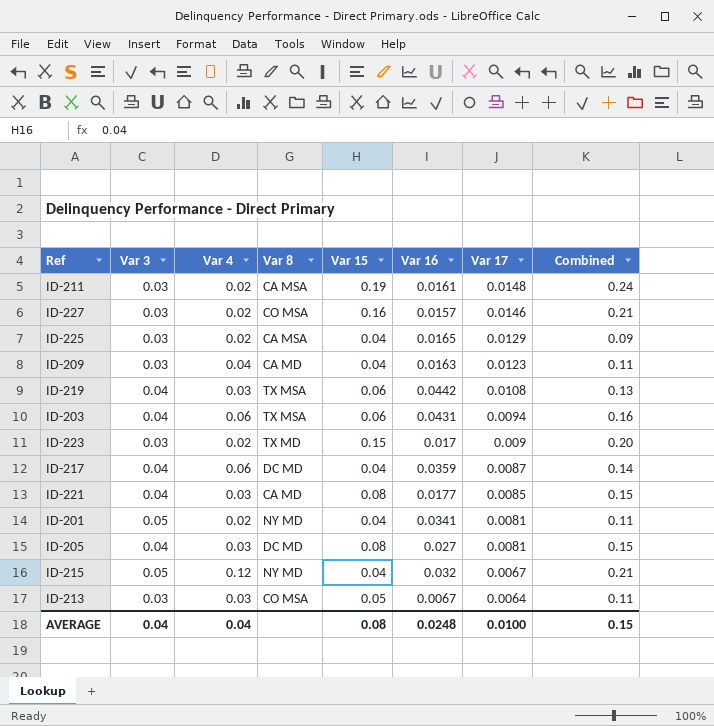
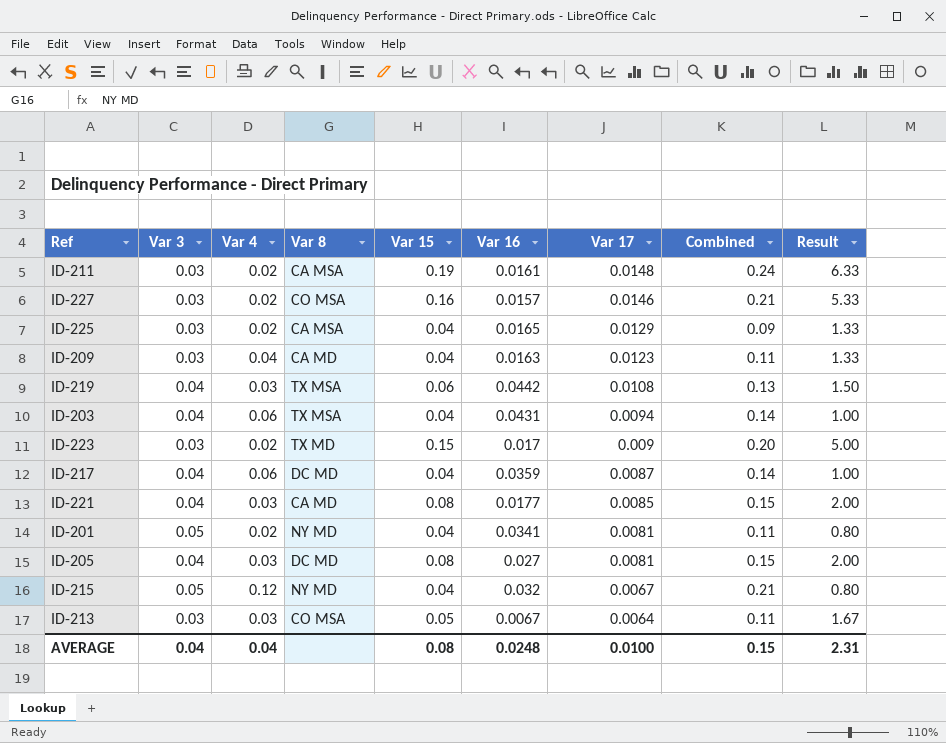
column Result | formula: none -> [Var 15] / [Var 3]
ID-203 | Var 15: 0.06 -> 0.04
ID-203 | Combined: 0.16 -> 0.14

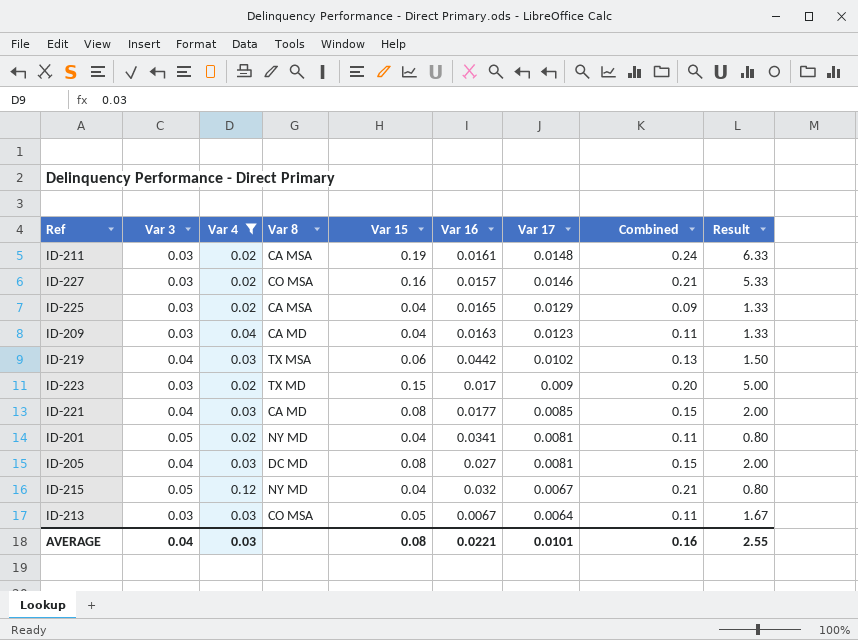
filter: none -> Var 4 != 0.06
ID-219 | Var 17: 0.0108 -> 0.0102
AVERAGE | Var 4: 0.04 -> 0.03
AVERAGE | Var 16: 0.0248 -> 0.0221
AVERAGE | Var 17: 0.0100 -> 0.0101
AVERAGE | Combined: 0.15 -> 0.16
AVERAGE | Result: 2.31 -> 2.55

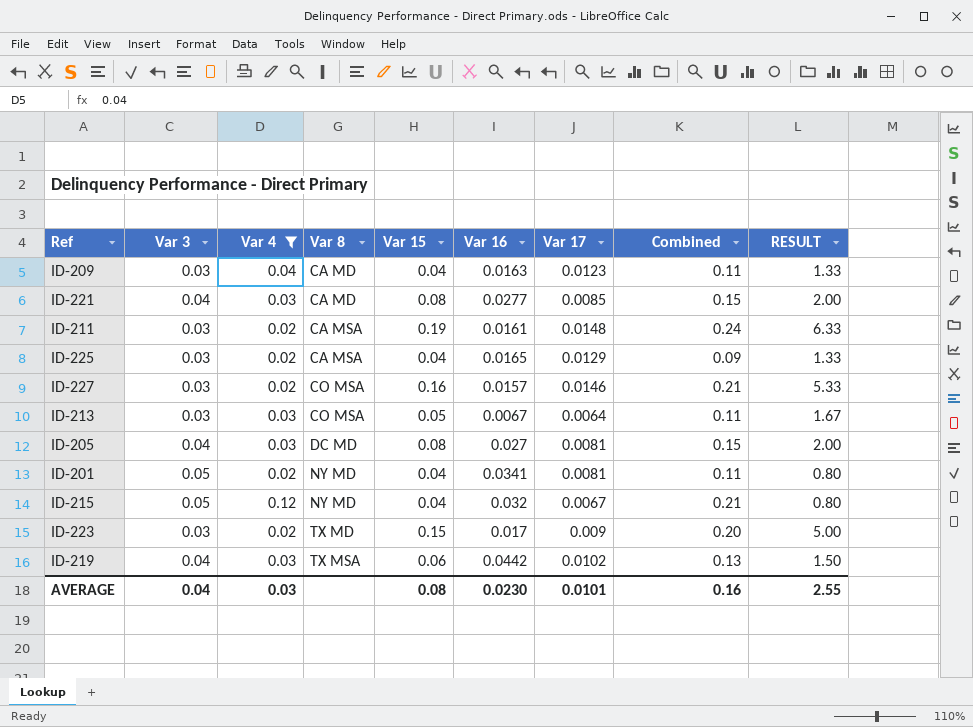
row order: Var 17 descending -> Var 8 ascending
column name: Result -> RESULT
ID-221 | Var 16: 0.0177 -> 0.0277
AVERAGE | Var 16: 0.0221 -> 0.0230

